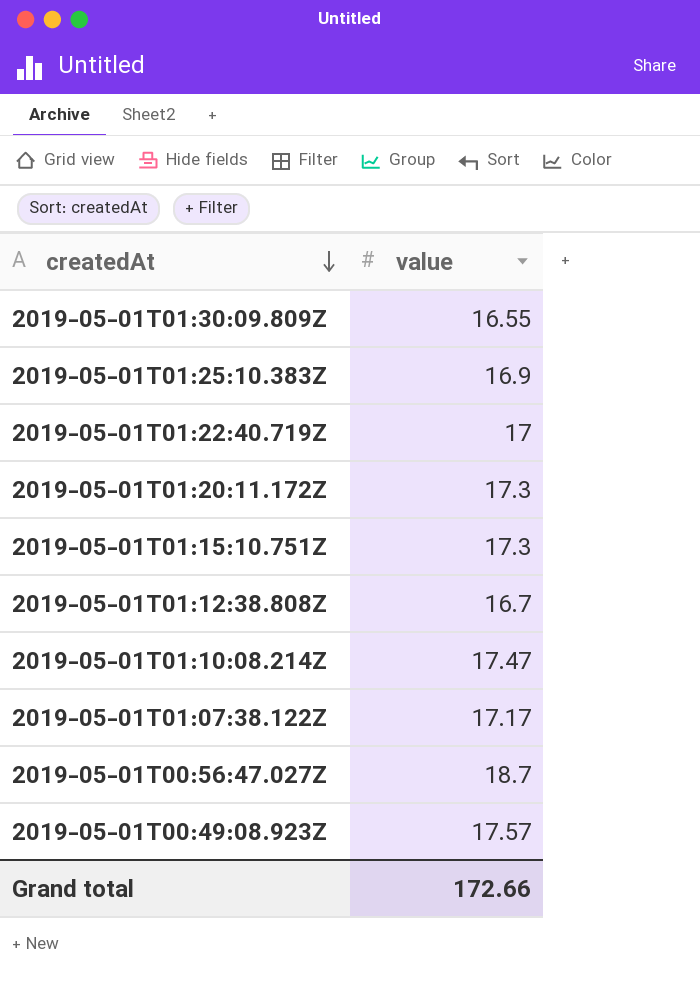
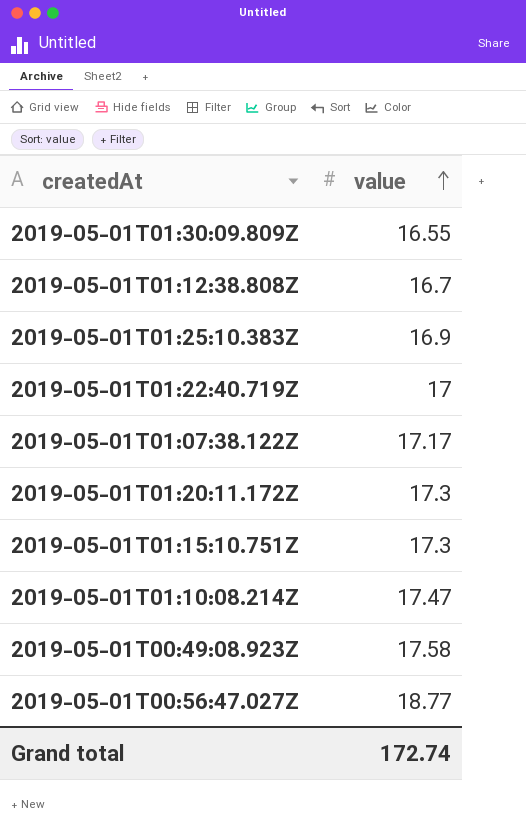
row order: createdAt descending -> value ascending
2019-05-01T00:49:08.923Z | value: 17.57 -> 17.58
2019-05-01T00:56:47.027Z | value: 18.7 -> 18.77
Grand total | value: 172.66 -> 172.74

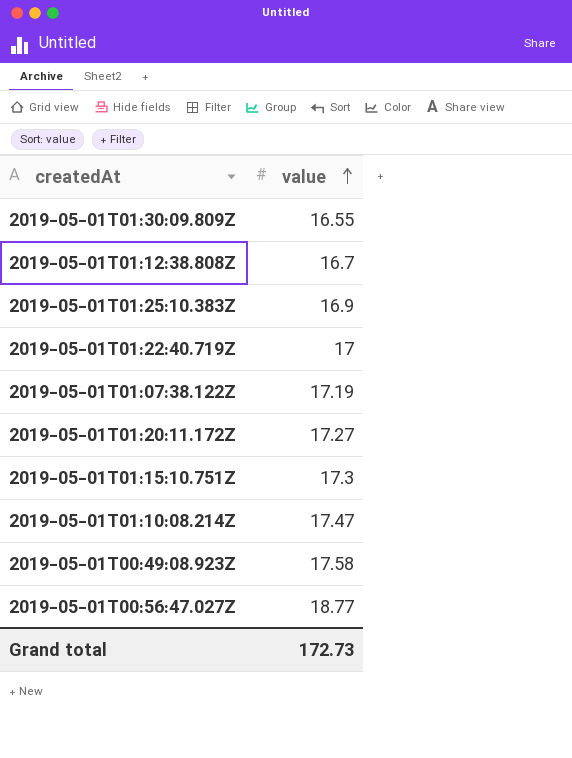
2019-05-01T01:07:38.122Z | value: 17.17 -> 17.19
2019-05-01T01:20:11.172Z | value: 17.3 -> 17.27
Grand total | value: 172.74 -> 172.73

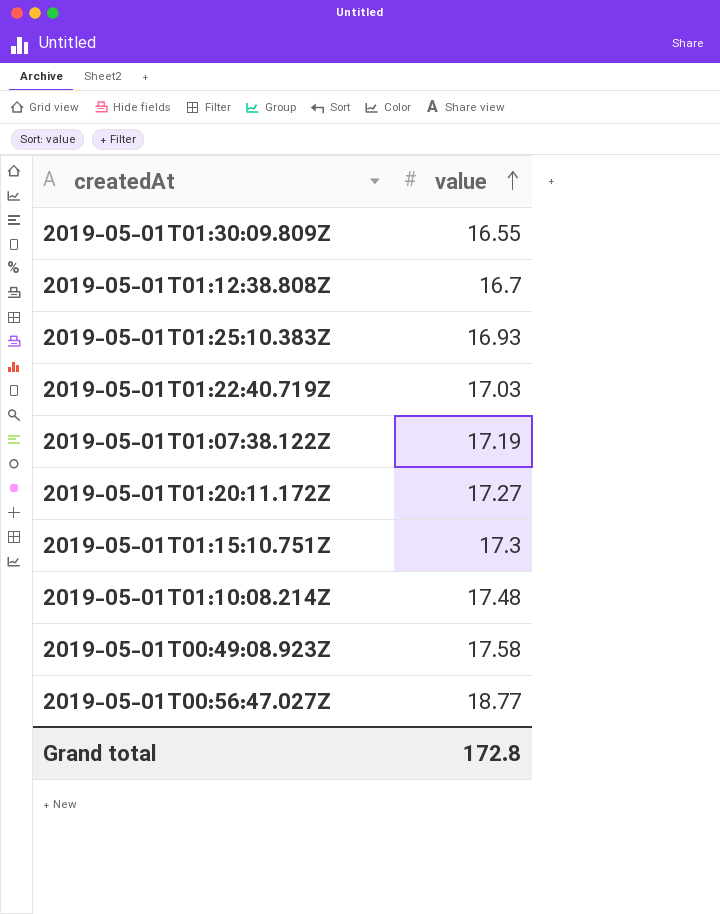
2019-05-01T01:25:10.383Z | value: 16.9 -> 16.93
2019-05-01T01:22:40.719Z | value: 17 -> 17.03
2019-05-01T01:10:08.214Z | value: 17.47 -> 17.48
Grand total | value: 172.73 -> 172.8

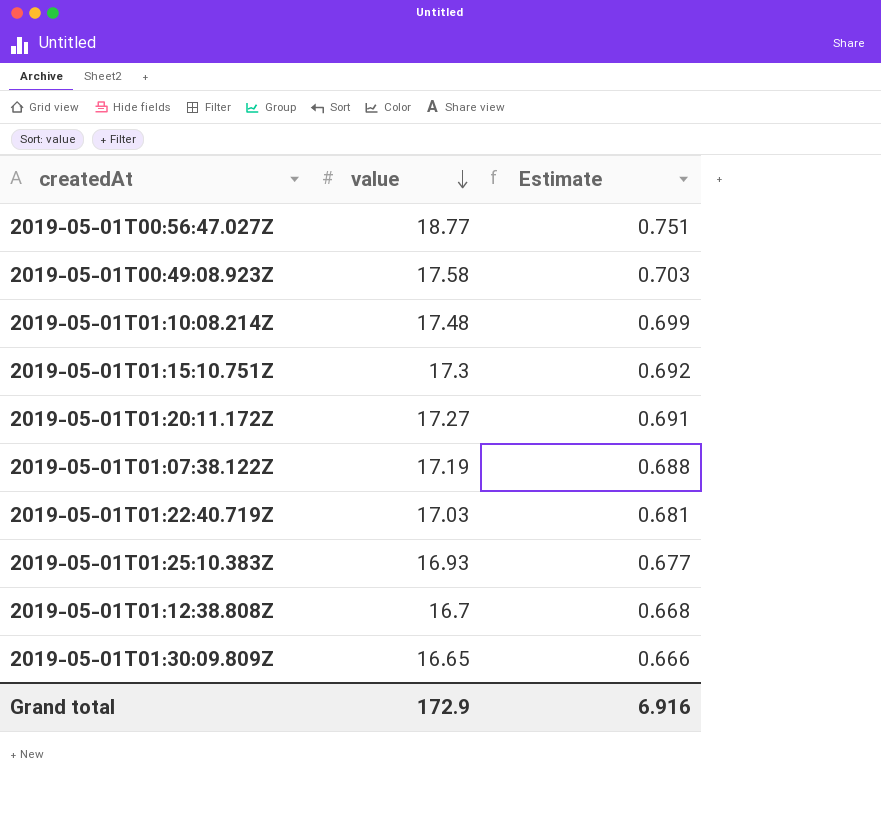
row order: value ascending -> value descending
column Estimate | formula: none -> [value] * 0.04
2019-05-01T01:30:09.809Z | value: 16.55 -> 16.65
Grand total | value: 172.8 -> 172.9

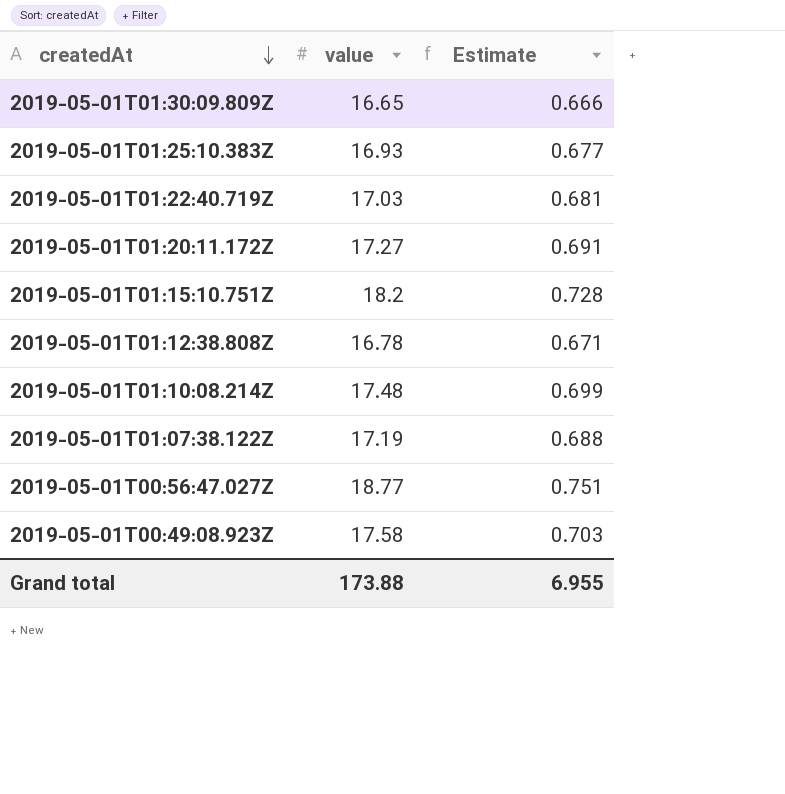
row order: value descending -> createdAt descending
2019-05-01T01:15:10.751Z | value: 17.3 -> 18.2
2019-05-01T01:15:10.751Z | Estimate: 0.692 -> 0.728
2019-05-01T01:12:38.808Z | value: 16.7 -> 16.78
2019-05-01T01:12:38.808Z | Estimate: 0.668 -> 0.671
Grand total | value: 172.9 -> 173.88
Grand total | Estimate: 6.916 -> 6.955

